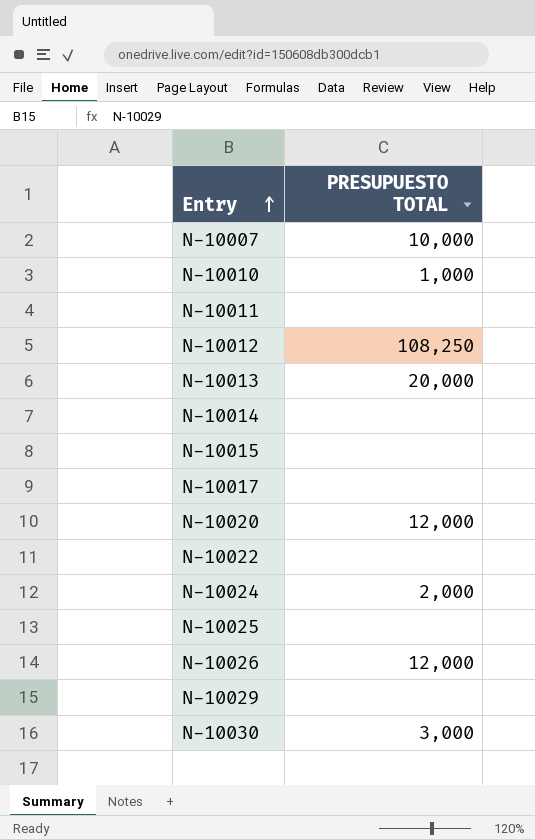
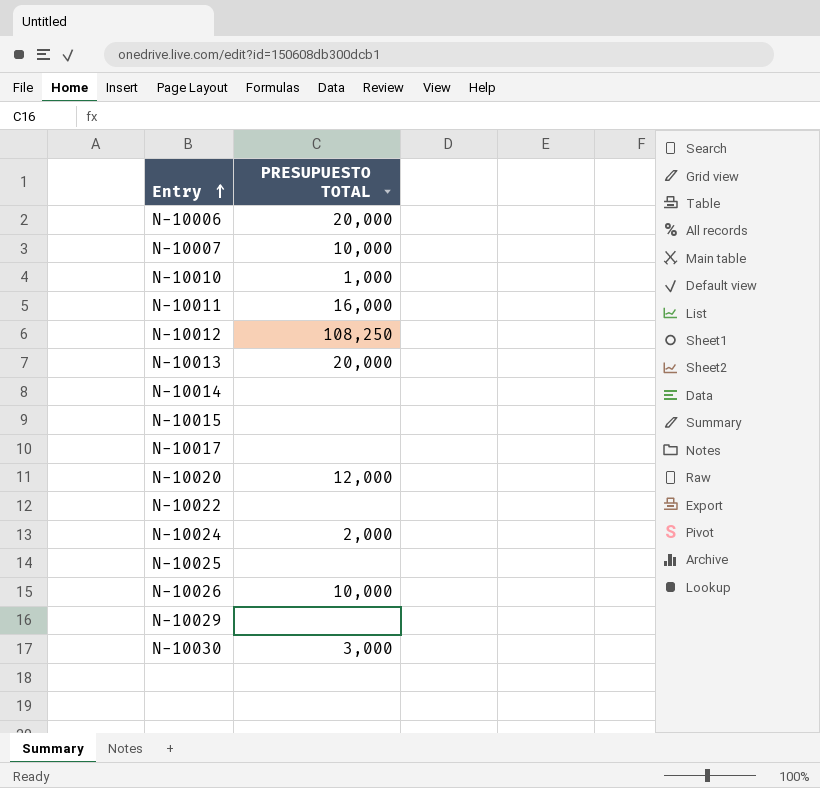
row N-10006: none -> 20,000
N-10011 | PRESUPUESTO TOTAL: none -> 16,000
N-10026 | PRESUPUESTO TOTAL: 12,000 -> 10,000

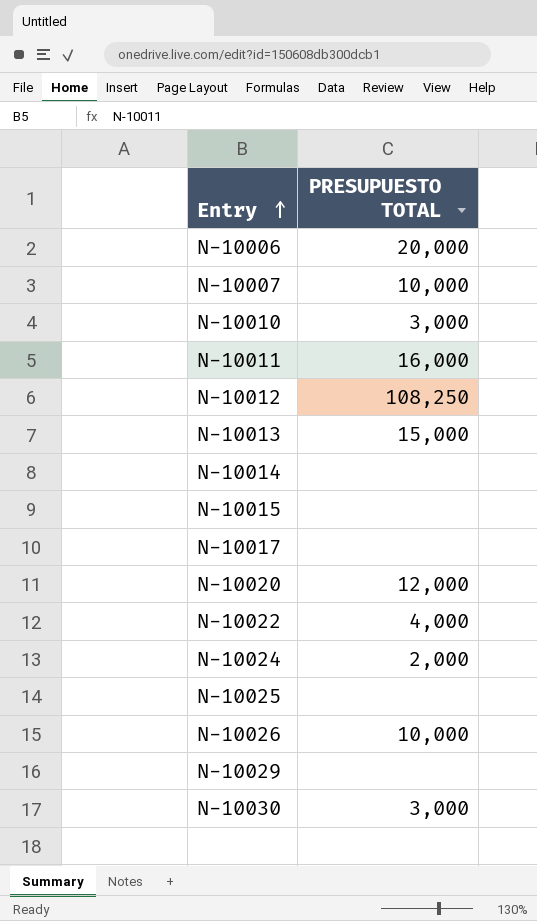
N-10010 | PRESUPUESTO TOTAL: 1,000 -> 3,000
N-10013 | PRESUPUESTO TOTAL: 20,000 -> 15,000
N-10022 | PRESUPUESTO TOTAL: none -> 4,000

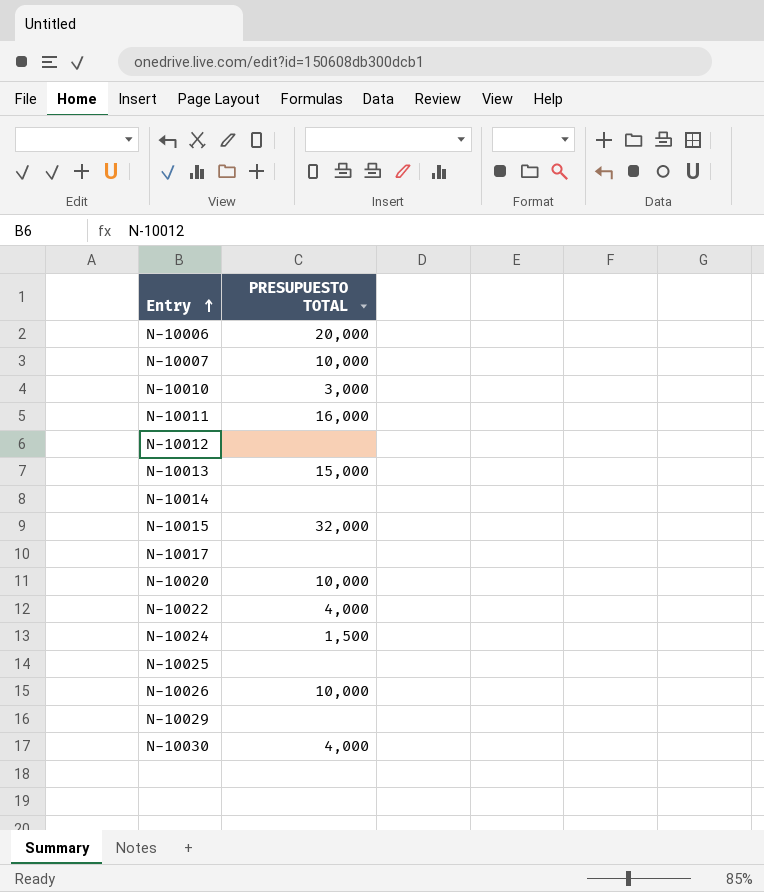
N-10012 | PRESUPUESTO TOTAL: 108,250 -> none
N-10015 | PRESUPUESTO TOTAL: none -> 32,000
N-10020 | PRESUPUESTO TOTAL: 12,000 -> 10,000
N-10024 | PRESUPUESTO TOTAL: 2,000 -> 1,500
N-10030 | PRESUPUESTO TOTAL: 3,000 -> 4,000

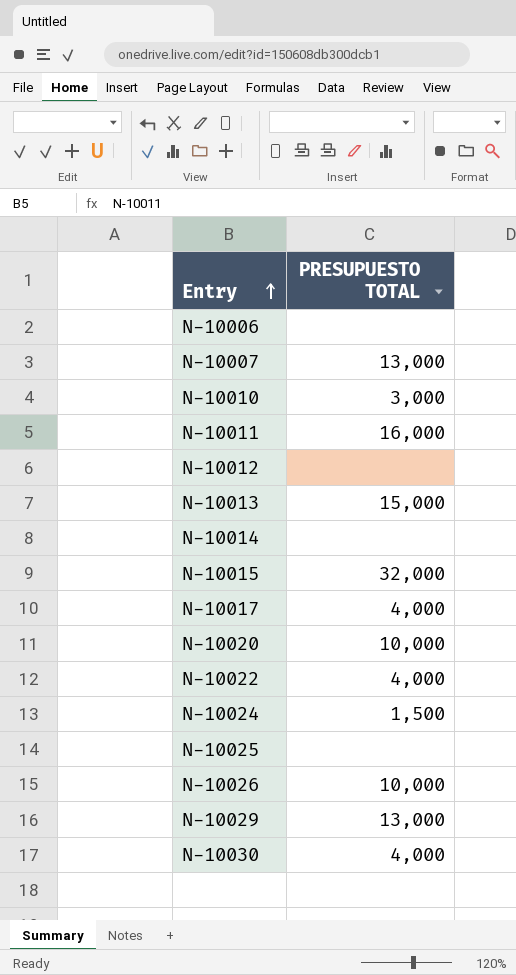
N-10006 | PRESUPUESTO TOTAL: 20,000 -> none
N-10007 | PRESUPUESTO TOTAL: 10,000 -> 13,000
N-10017 | PRESUPUESTO TOTAL: none -> 4,000
N-10029 | PRESUPUESTO TOTAL: none -> 13,000

